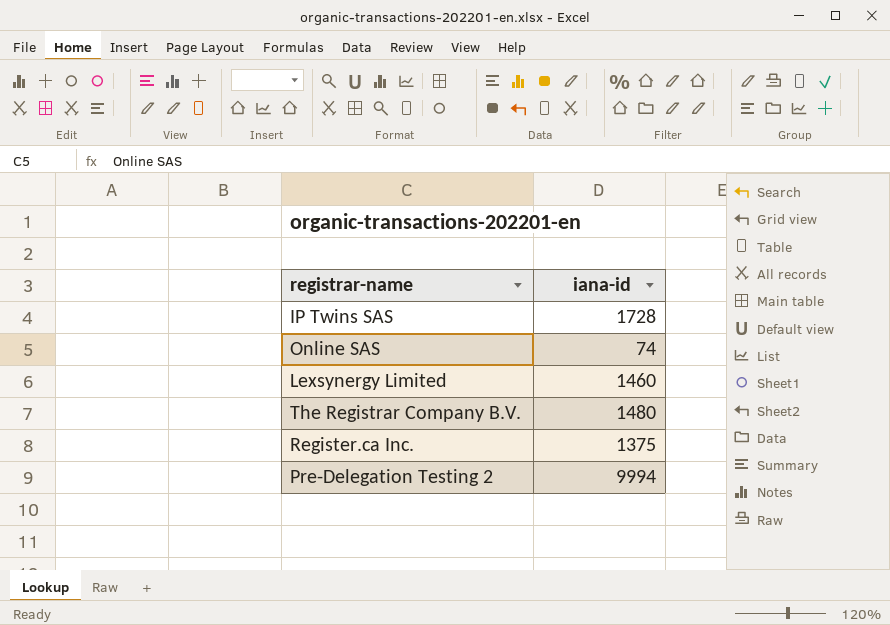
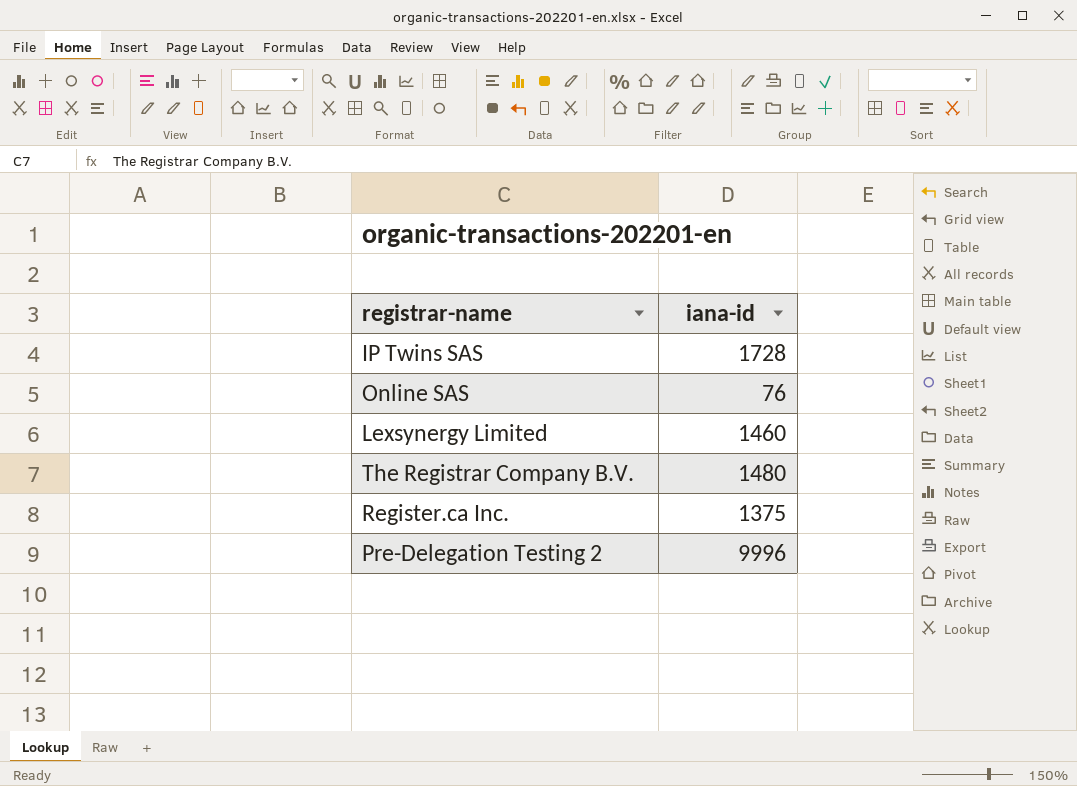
Online SAS | iana-id: 74 -> 76
Pre-Delegation Testing 2 | iana-id: 9994 -> 9996

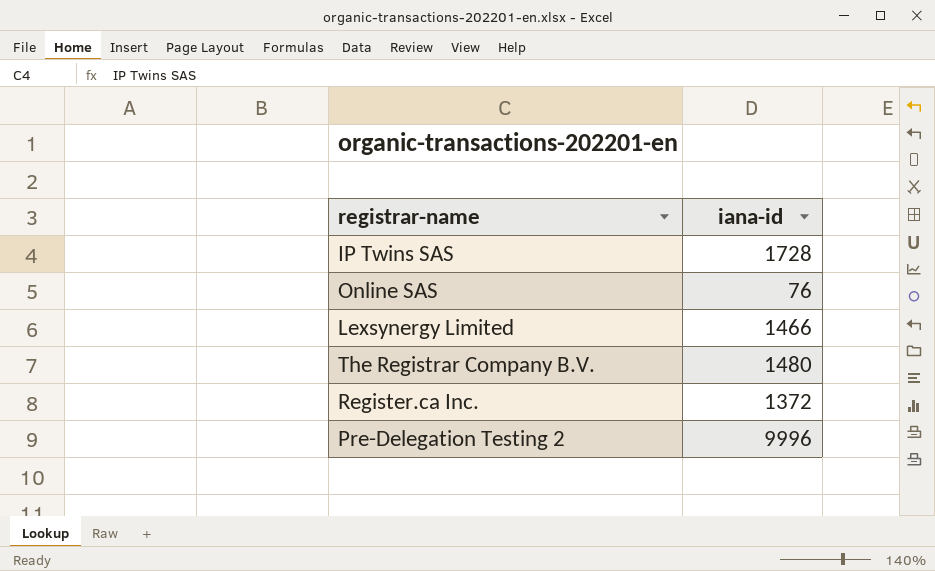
Lexsynergy Limited | iana-id: 1460 -> 1466
Register.ca Inc. | iana-id: 1375 -> 1372

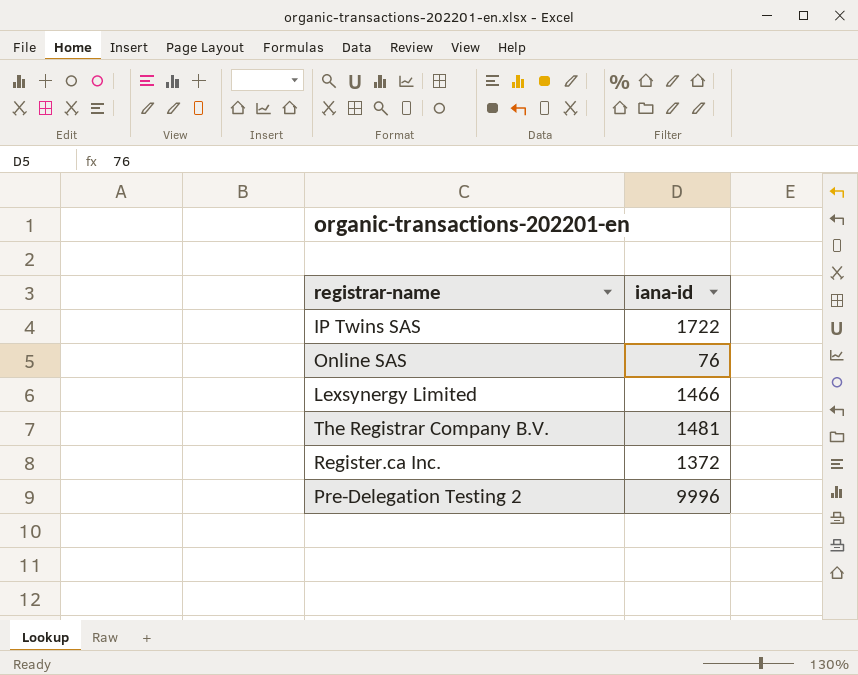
IP Twins SAS | iana-id: 1728 -> 1722
The Registrar Company B.V. | iana-id: 1480 -> 1481

